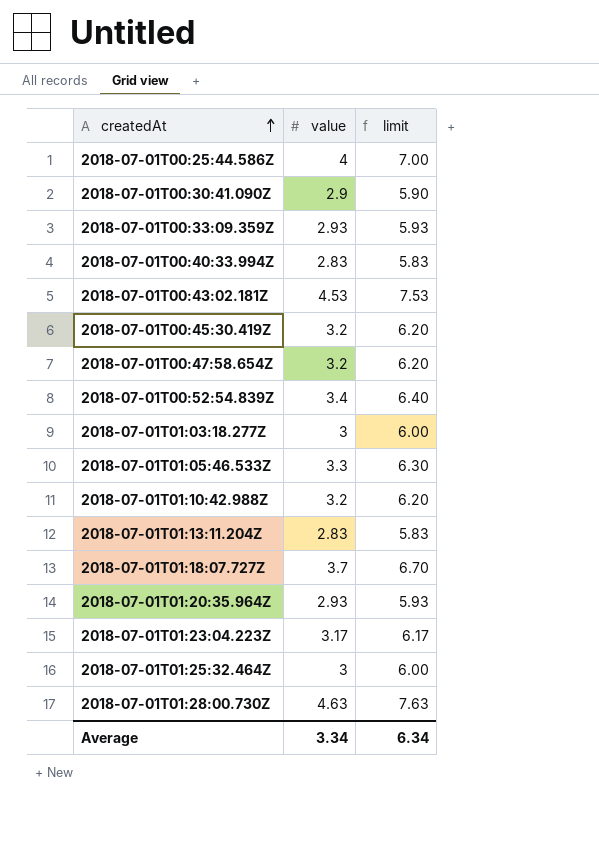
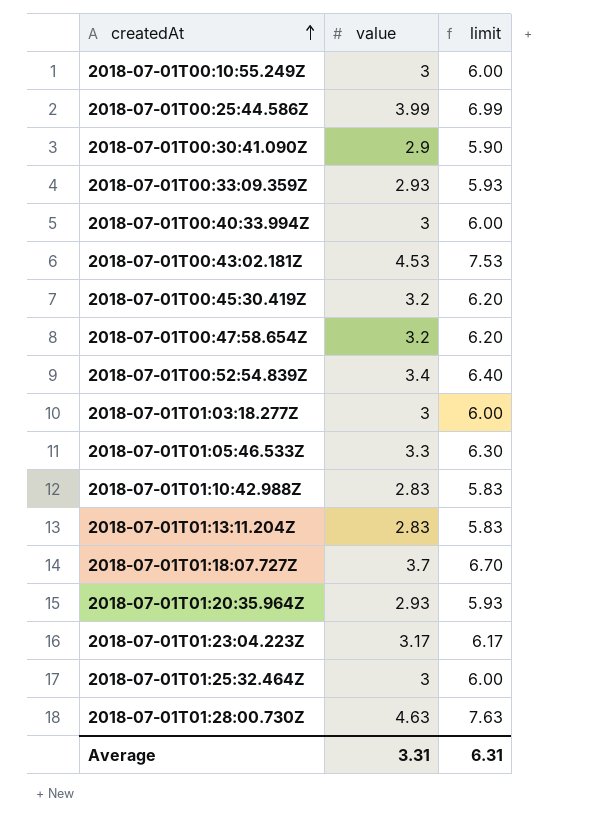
row 2018-07-01T00:10:55.249Z: none -> 3 | 6.00
2018-07-01T00:25:44.586Z | value: 4 -> 3.99
2018-07-01T00:25:44.586Z | limit: 7.00 -> 6.99
2018-07-01T00:40:33.994Z | value: 2.83 -> 3
2018-07-01T00:40:33.994Z | limit: 5.83 -> 6.00
2018-07-01T01:10:42.988Z | value: 3.2 -> 2.83
2018-07-01T01:10:42.988Z | limit: 6.20 -> 5.83
Average | value: 3.34 -> 3.31
Average | limit: 6.34 -> 6.31

